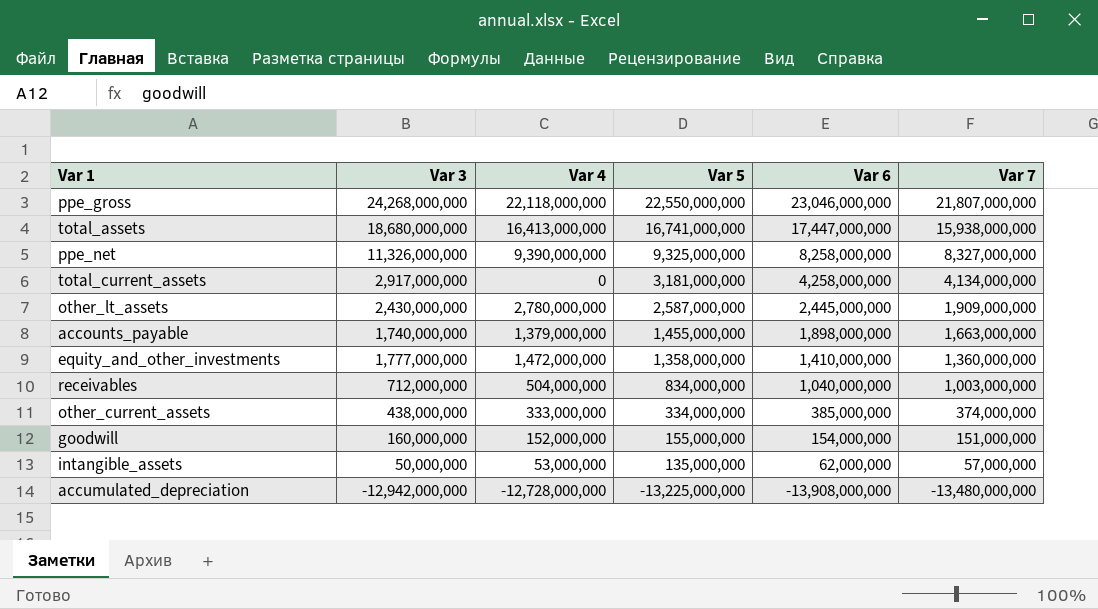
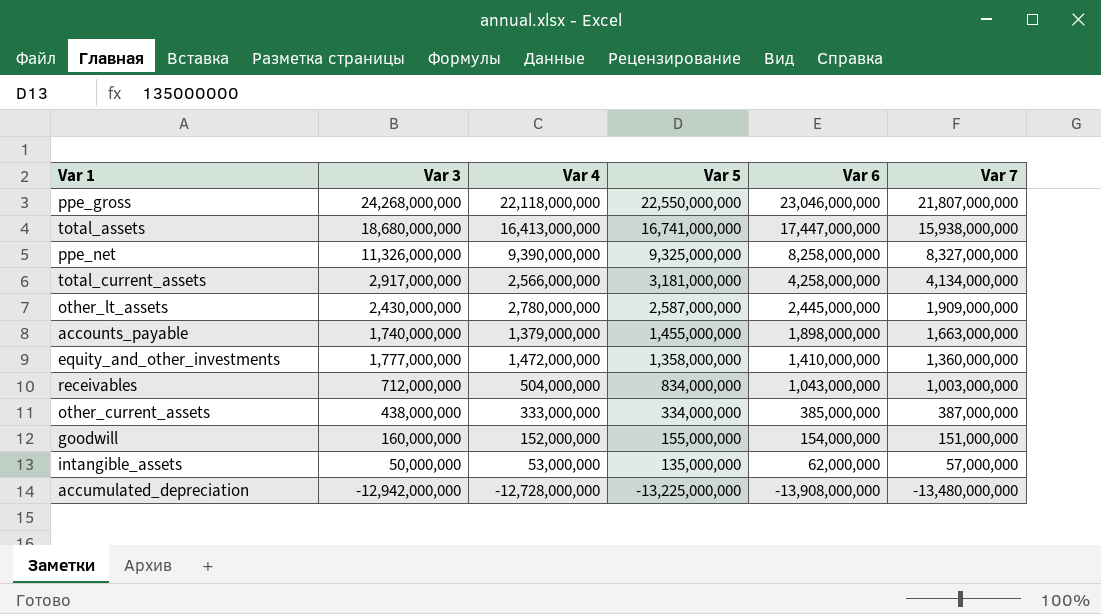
total_current_assets | Var 4: 0 -> 2,566,000,000
receivables | Var 6: 1,040,000,000 -> 1,043,000,000
other_current_assets | Var 7: 374,000,000 -> 387,000,000

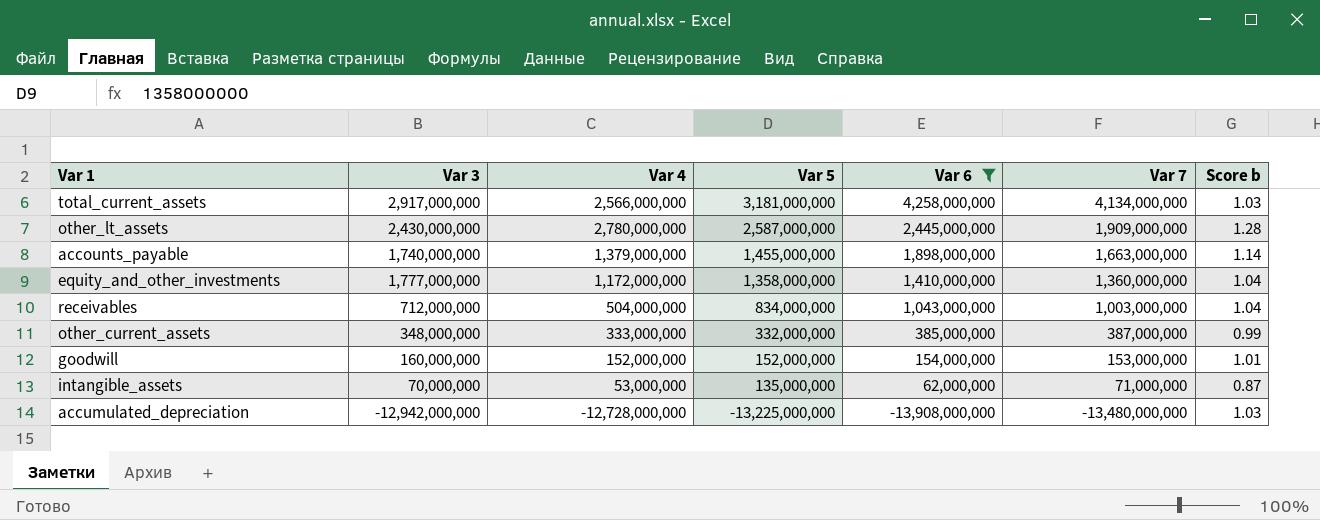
filter: none -> Var 6 <= 4,258,000,000
column Score b | formula: none -> [Var 6] / [Var 7]
equity_and_other_investments | Var 4: 1,472,000,000 -> 1,172,000,000
other_current_assets | Var 3: 438,000,000 -> 348,000,000
other_current_assets | Var 5: 334,000,000 -> 332,000,000
goodwill | Var 5: 155,000,000 -> 152,000,000
goodwill | Var 7: 151,000,000 -> 153,000,000
intangible_assets | Var 3: 50,000,000 -> 70,000,000
intangible_assets | Var 7: 57,000,000 -> 71,000,000

